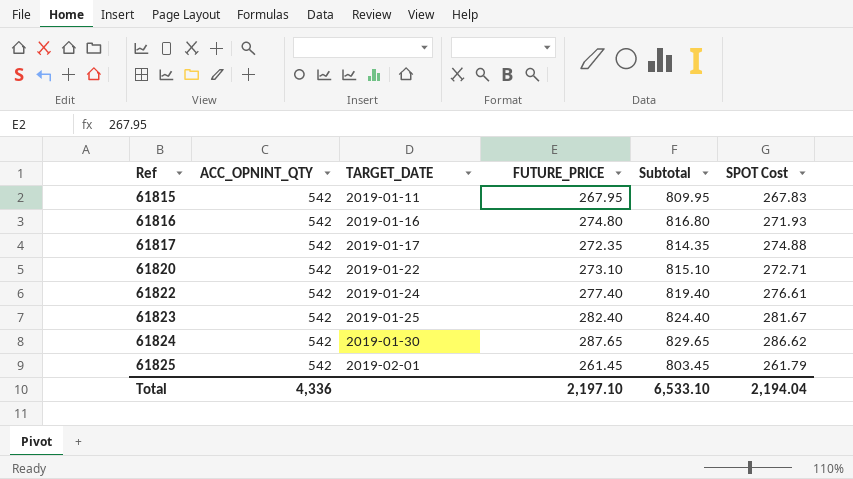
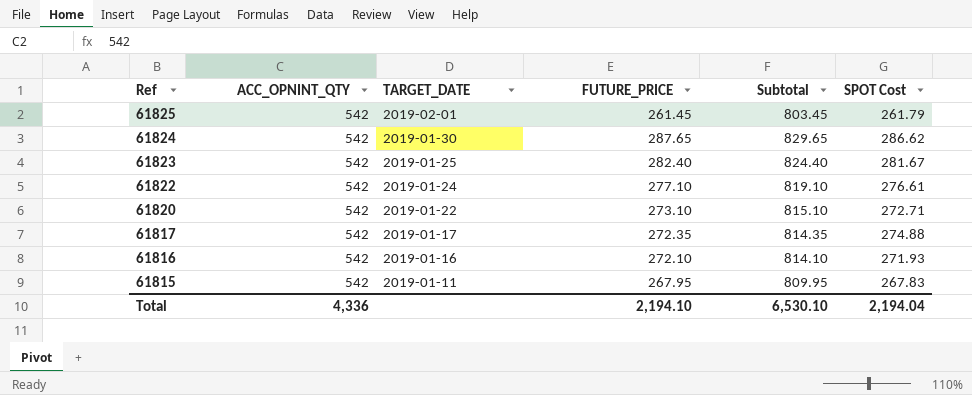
row order: Ref ascending -> Ref descending
61822 | FUTURE_PRICE: 277.40 -> 277.10
61822 | Subtotal: 819.40 -> 819.10
61816 | FUTURE_PRICE: 274.80 -> 272.10
61816 | Subtotal: 816.80 -> 814.10
Total | FUTURE_PRICE: 2,197.10 -> 2,194.10
Total | Subtotal: 6,533.10 -> 6,530.10

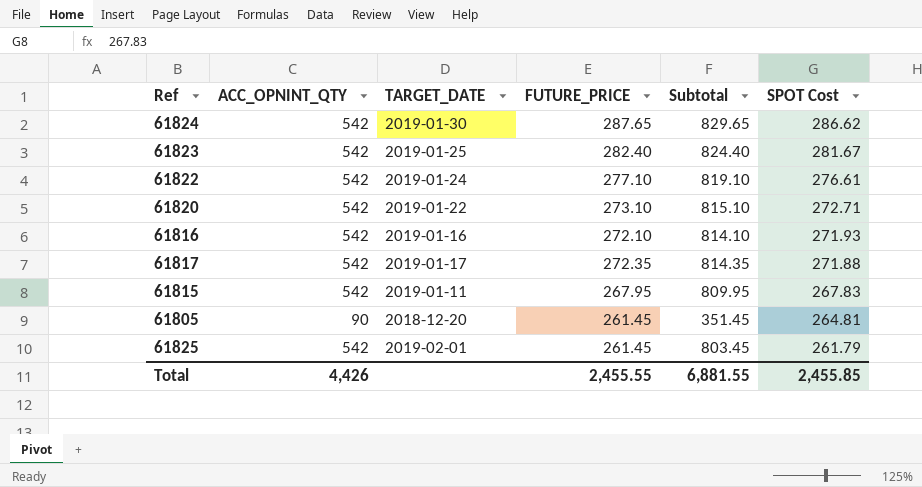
row order: Ref descending -> SPOT Cost descending
61817 | SPOT Cost: 274.88 -> 271.88
row 61805: none -> 90 | 2018-12-20 | 261.45 | 351.45 | 264.81
Total | ACC_OPNINT_QTY: 4,336 -> 4,426
Total | FUTURE_PRICE: 2,194.10 -> 2,455.55
Total | Subtotal: 6,530.10 -> 6,881.55
Total | SPOT Cost: 2,194.04 -> 2,455.85

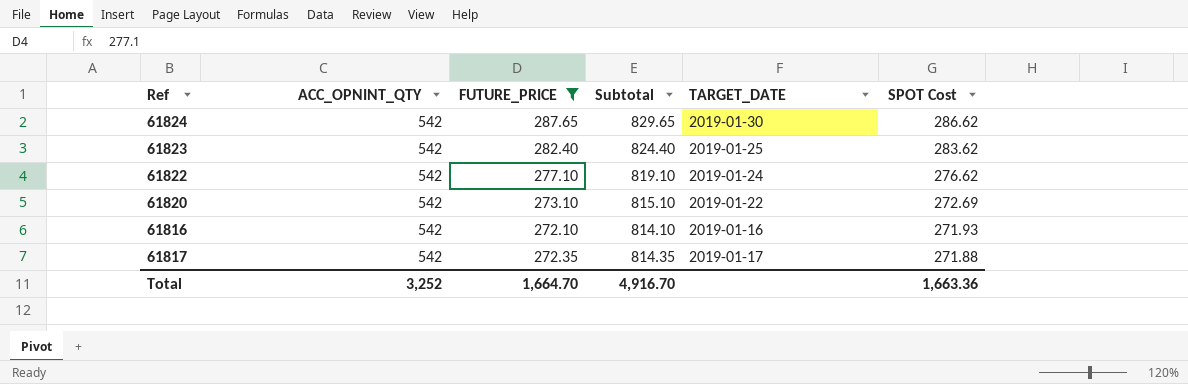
filter: none -> FUTURE_PRICE >= 272.10
column TARGET_DATE | position: 3 -> 5
61823 | SPOT Cost: 281.67 -> 283.62
61822 | SPOT Cost: 276.61 -> 276.62
61820 | SPOT Cost: 272.71 -> 272.69
Total | ACC_OPNINT_QTY: 4,426 -> 3,252
Total | FUTURE_PRICE: 2,455.55 -> 1,664.70
Total | Subtotal: 6,881.55 -> 4,916.70
Total | SPOT Cost: 2,455.85 -> 1,663.36

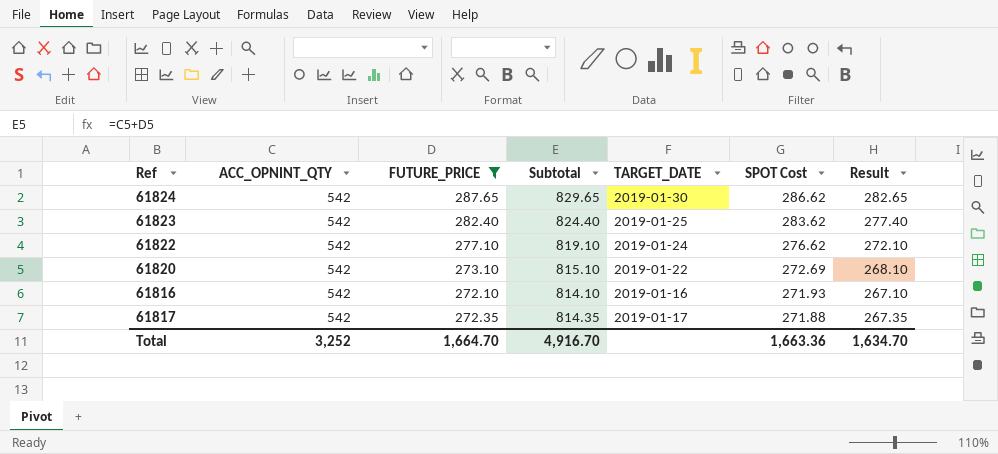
column Result | formula: none -> [FUTURE_PRICE] - 5

